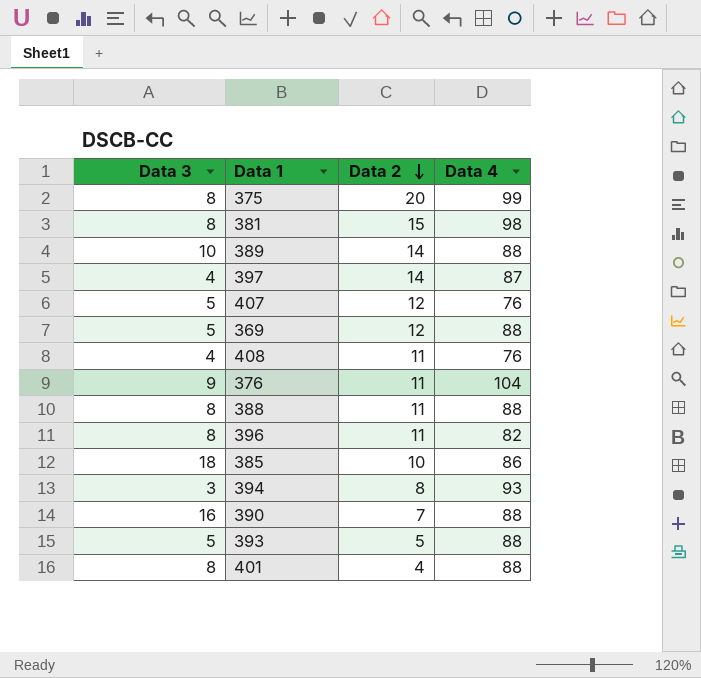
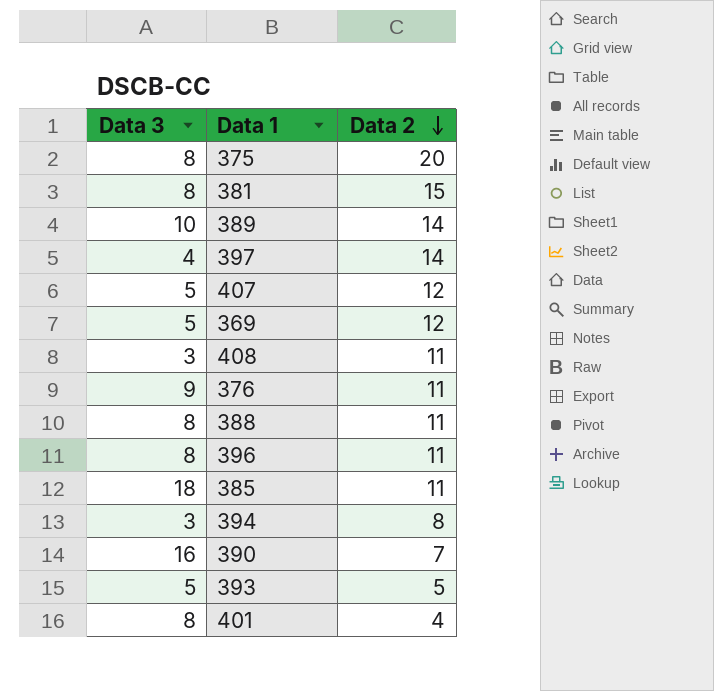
column Data 4 | position: 4 -> none
408 | Data 3: 4 -> 3
385 | Data 2: 10 -> 11

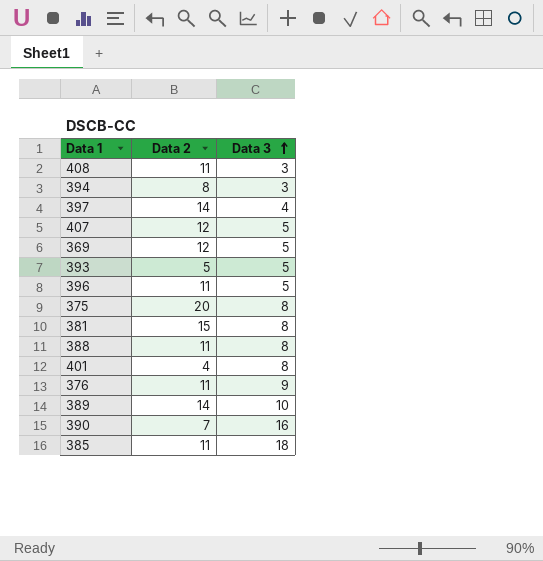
row order: Data 2 descending -> Data 3 ascending
column Data 3 | position: 1 -> 3
396 | Data 3: 8 -> 5

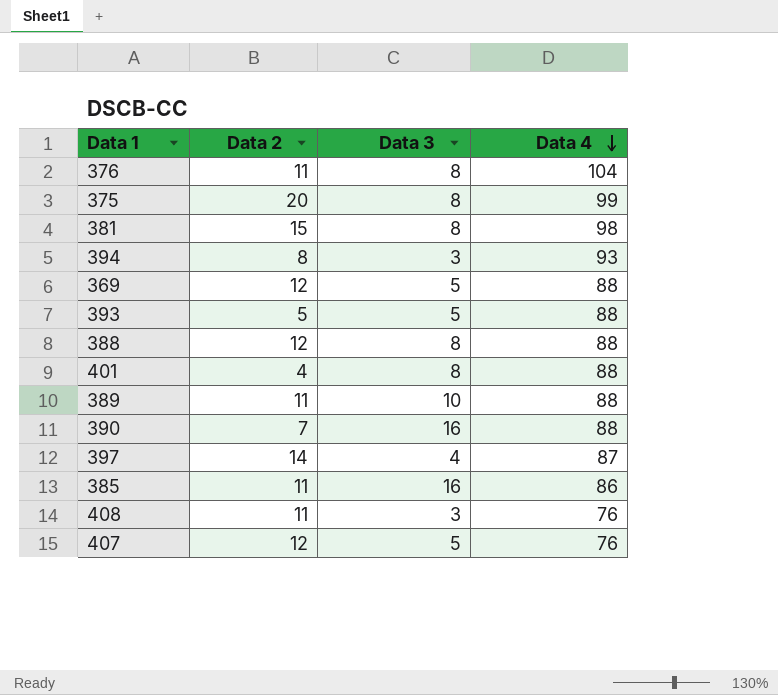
row order: Data 3 ascending -> Data 4 descending
column Data 4 | position: none -> 4
row 396: 11 | 5 -> none
376 | Data 3: 9 -> 8
388 | Data 2: 11 -> 12
389 | Data 2: 14 -> 11
385 | Data 3: 18 -> 16

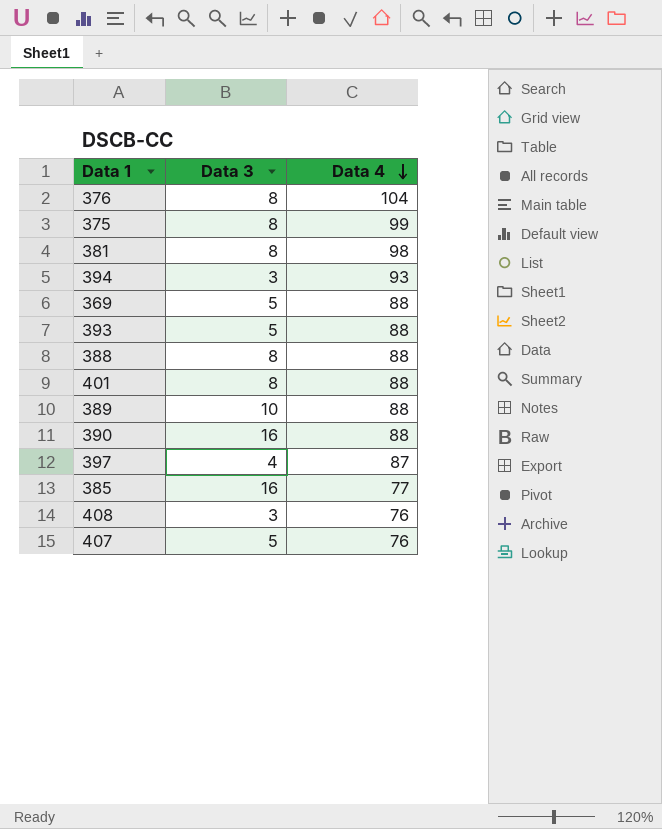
column Data 2 | position: 2 -> none
385 | Data 4: 86 -> 77

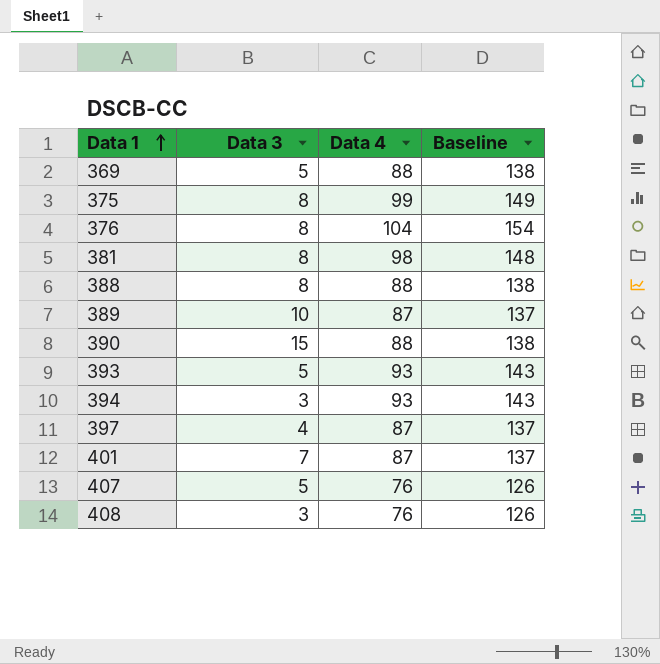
row order: Data 4 descending -> Data 1 ascending
column Baseline | formula: none -> [Data 4] + 50
row 385: 16 | 77 -> none
389 | Data 4: 88 -> 87
390 | Data 3: 16 -> 15
393 | Data 4: 88 -> 93
401 | Data 3: 8 -> 7
401 | Data 4: 88 -> 87

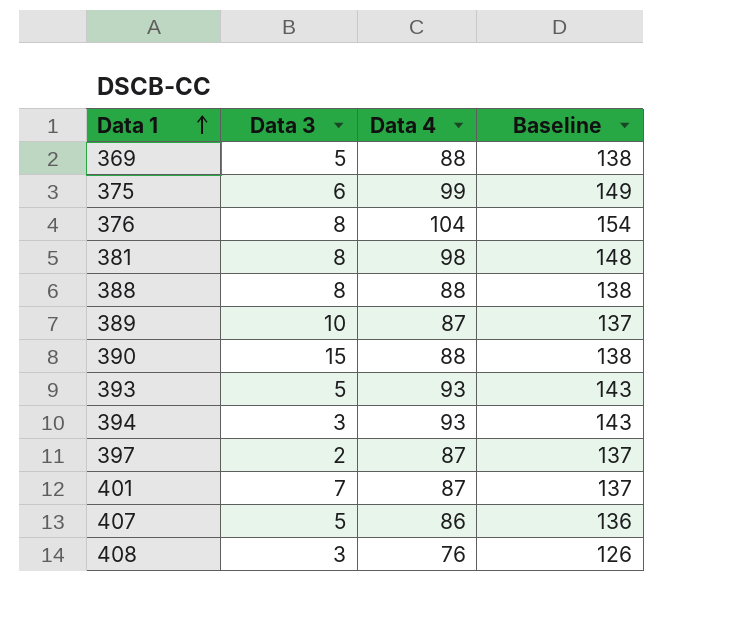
375 | Data 3: 8 -> 6
397 | Data 3: 4 -> 2
407 | Data 4: 76 -> 86
407 | Baseline: 126 -> 136

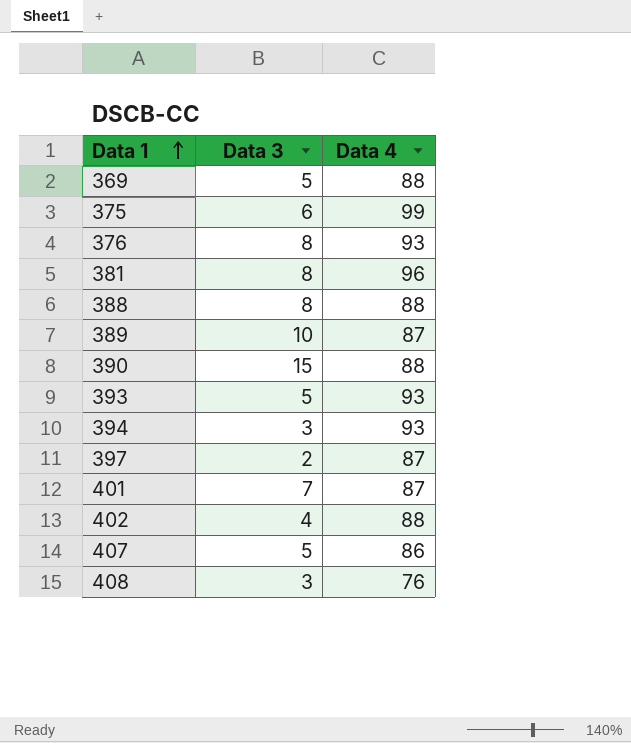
column Baseline | formula: [Data 4] + 50 -> none
376 | Data 4: 104 -> 93
381 | Data 4: 98 -> 96
row 402: none -> 4 | 88

